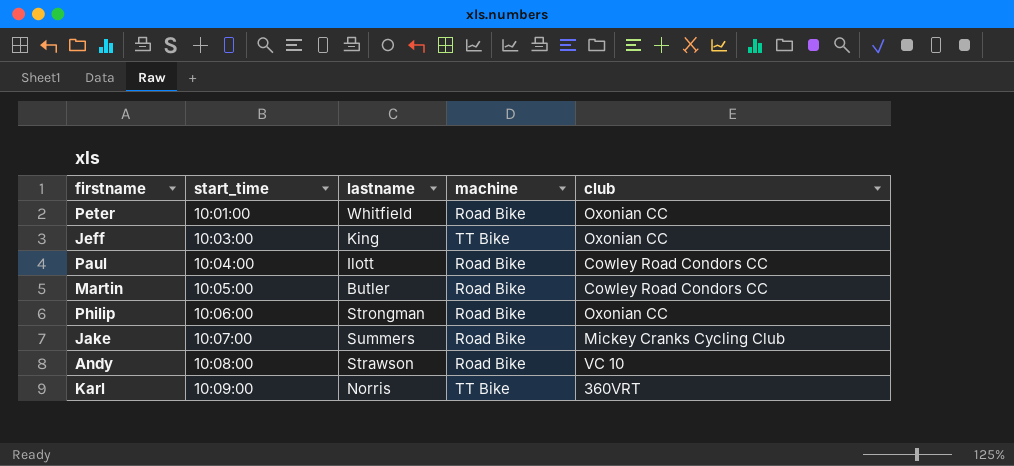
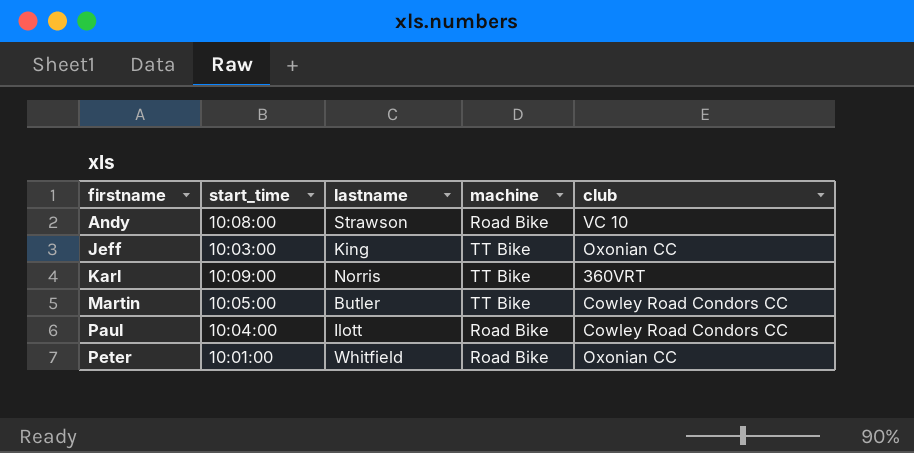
row order: start_time ascending -> firstname ascending
row Philip: 10:06:00 | Strongman | Road Bike | Oxonian CC -> none
row Jake: 10:07:00 | Summers | Road Bike | Mickey Cranks Cycling Club -> none
Martin | machine: Road Bike -> TT Bike

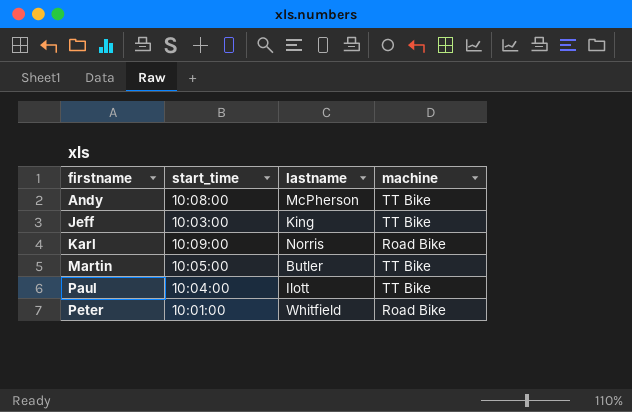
column club | position: 5 -> none
Andy | lastname: Strawson -> McPherson
Andy | machine: Road Bike -> TT Bike
Karl | machine: TT Bike -> Road Bike
Paul | machine: Road Bike -> TT Bike

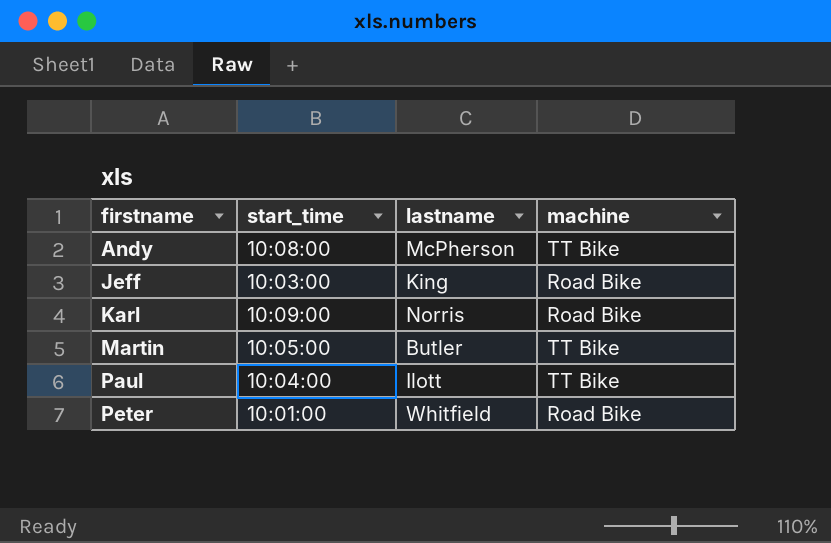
Jeff | machine: TT Bike -> Road Bike

